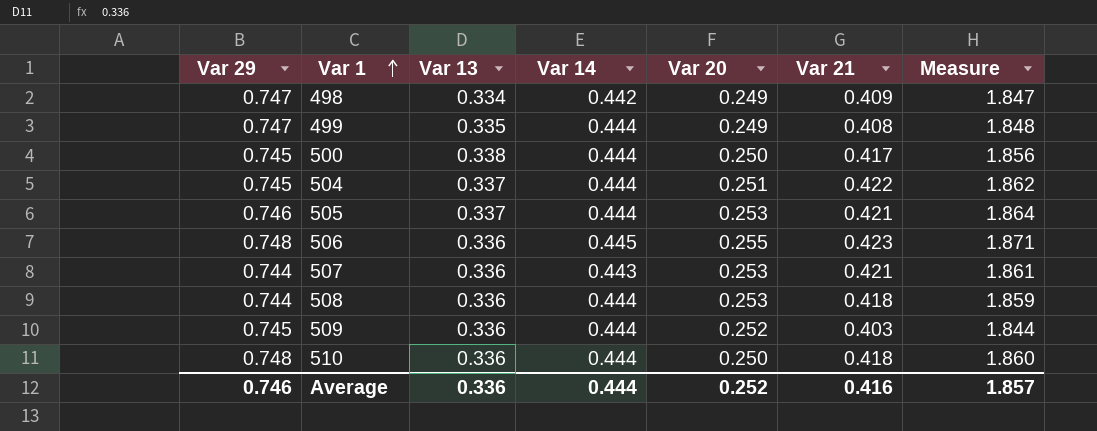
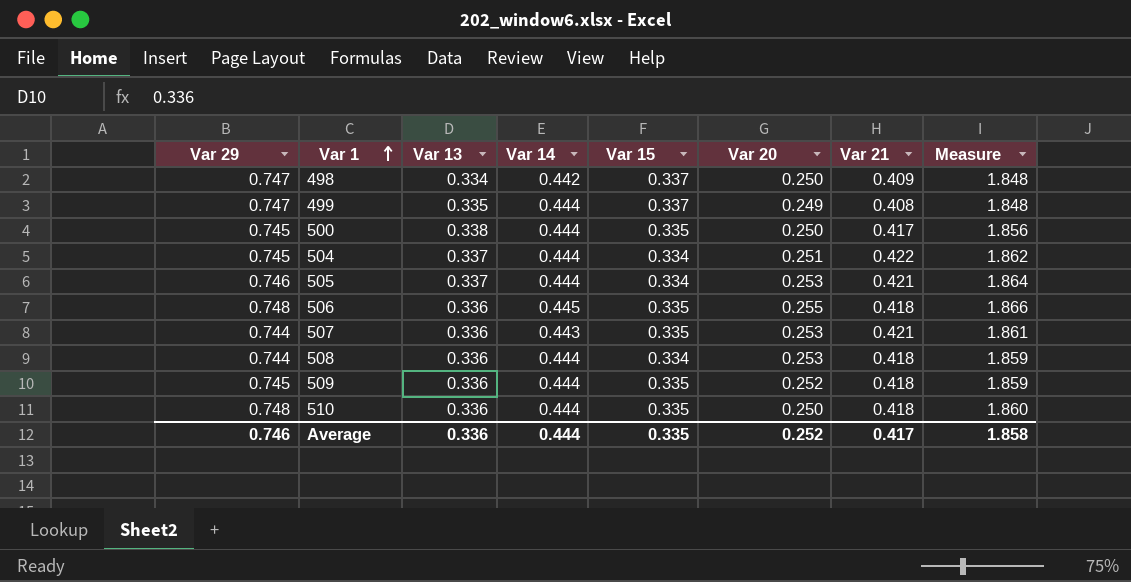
column Var 15 | position: none -> 5
498 | Var 20: 0.249 -> 0.250
498 | Measure: 1.847 -> 1.848
506 | Var 21: 0.423 -> 0.418
506 | Measure: 1.871 -> 1.866
509 | Var 21: 0.403 -> 0.418
509 | Measure: 1.844 -> 1.859
Average | Var 21: 0.416 -> 0.417
Average | Measure: 1.857 -> 1.858

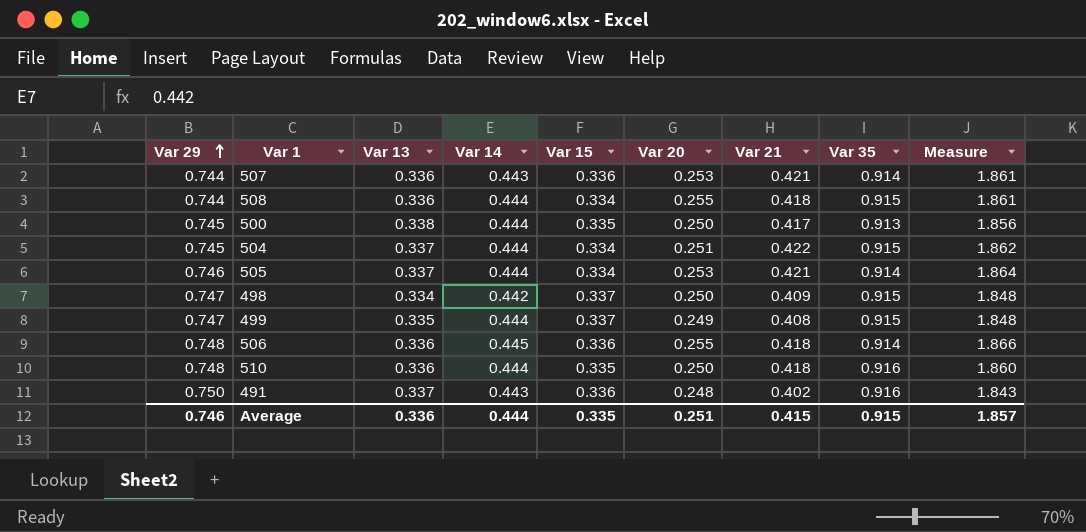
row order: Var 1 ascending -> Var 29 ascending
column Var 35 | position: none -> 8
row 509: 0.745 | 0.336 | 0.444 | 0.335 | 0.252 | 0.418 | 1.859 -> none
507 | Var 15: 0.335 -> 0.336
508 | Var 20: 0.253 -> 0.255
508 | Measure: 1.859 -> 1.861
506 | Var 15: 0.335 -> 0.336
row 491: none -> 0.750 | 0.337 | 0.443 | 0.336 | 0.248 | 0.402 | 0.916 | 1.843
Average | Var 20: 0.252 -> 0.251
Average | Var 21: 0.417 -> 0.415
Average | Measure: 1.858 -> 1.857

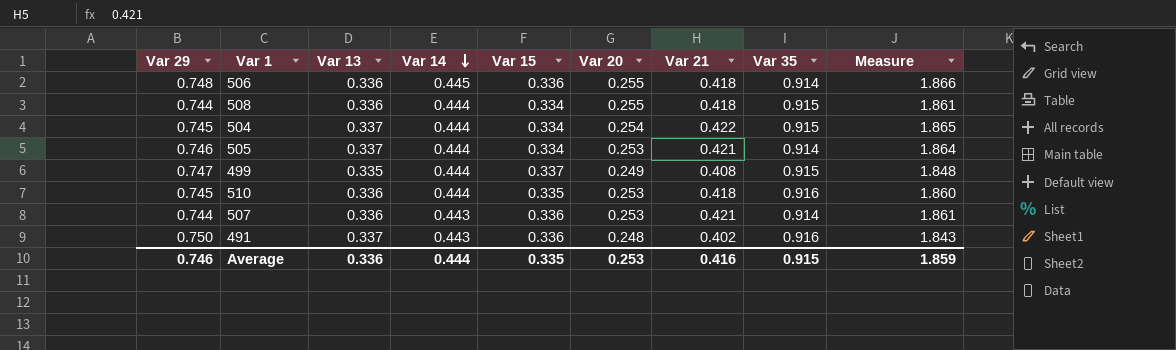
row order: Var 29 ascending -> Var 14 descending
row 500: 0.745 | 0.338 | 0.444 | 0.335 | 0.250 | 0.417 | 0.913 | 1.856 -> none
row 498: 0.747 | 0.334 | 0.442 | 0.337 | 0.250 | 0.409 | 0.915 | 1.848 -> none
504 | Var 20: 0.251 -> 0.254
504 | Measure: 1.862 -> 1.865
510 | Var 29: 0.748 -> 0.745
510 | Var 20: 0.250 -> 0.253
Average | Var 20: 0.251 -> 0.253
Average | Var 21: 0.415 -> 0.416
Average | Measure: 1.857 -> 1.859

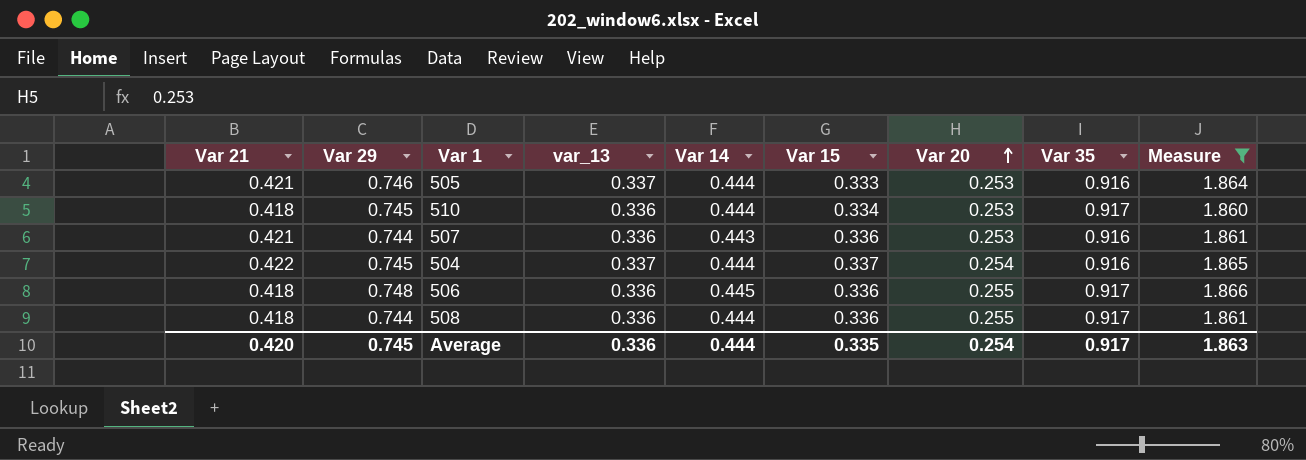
filter: none -> Measure >= 1.860
row order: Var 14 descending -> Var 20 ascending
column Var 21 | position: 7 -> 1
column name: Var 13 -> var_13
505 | Var 15: 0.334 -> 0.333
505 | Var 35: 0.914 -> 0.916
510 | Var 15: 0.335 -> 0.334
510 | Var 35: 0.916 -> 0.917
507 | Var 35: 0.914 -> 0.916
504 | Var 15: 0.334 -> 0.337
504 | Var 35: 0.915 -> 0.916
506 | Var 35: 0.914 -> 0.917
508 | Var 15: 0.334 -> 0.336
508 | Var 35: 0.915 -> 0.917
Average | Var 21: 0.416 -> 0.420
Average | Var 29: 0.746 -> 0.745
Average | Var 20: 0.253 -> 0.254
Average | Var 35: 0.915 -> 0.917
Average | Measure: 1.859 -> 1.863

